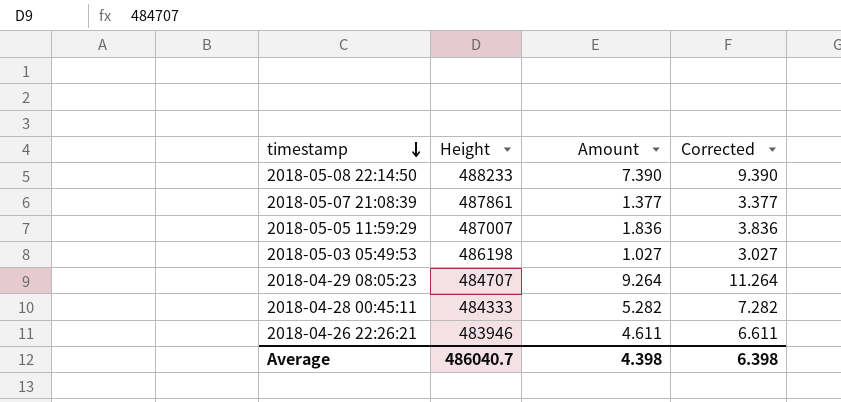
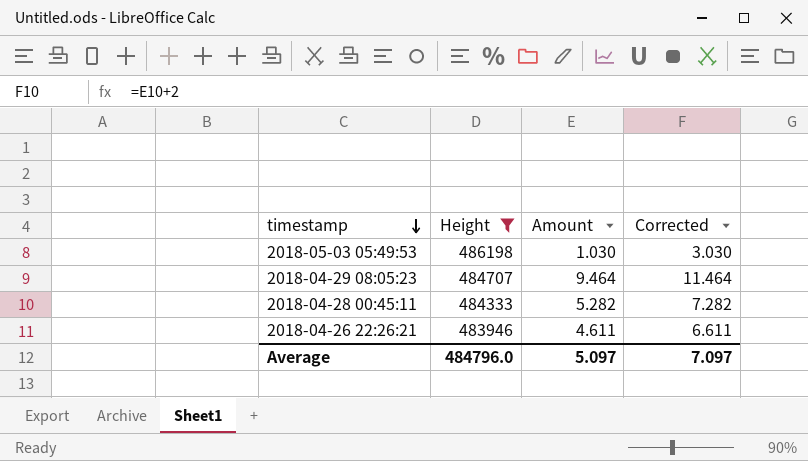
filter: none -> Height <= 486198
2018-05-03 05:49:53 | Amount: 1.027 -> 1.030
2018-05-03 05:49:53 | Corrected: 3.027 -> 3.030
2018-04-29 08:05:23 | Amount: 9.264 -> 9.464
2018-04-29 08:05:23 | Corrected: 11.264 -> 11.464
Average | Height: 486040.7 -> 484796.0
Average | Amount: 4.398 -> 5.097
Average | Corrected: 6.398 -> 7.097

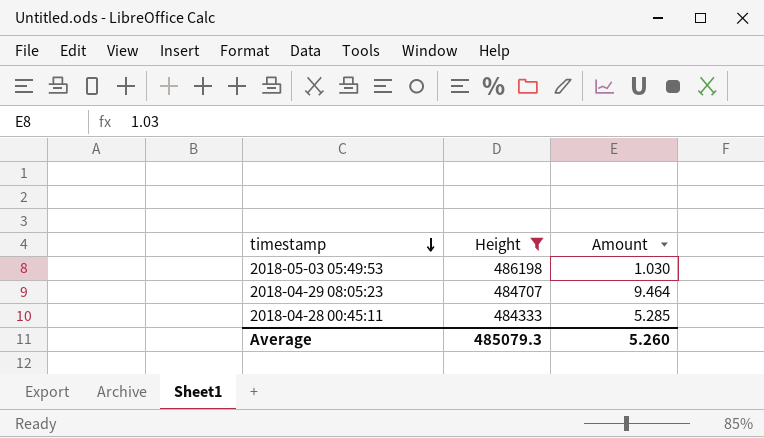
column Corrected | formula: [Amount] + 2 -> none
row 2018-04-26 22:26:21: 483946 | 4.611 | 6.611 -> none
2018-04-28 00:45:11 | Amount: 5.282 -> 5.285
Average | Height: 484796.0 -> 485079.3
Average | Amount: 5.097 -> 5.260

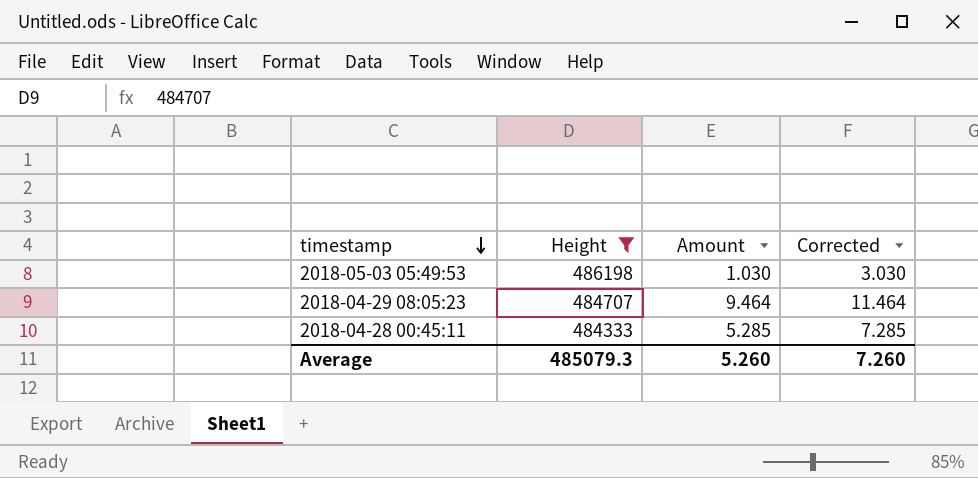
column Corrected | formula: none -> [Amount] + 2

